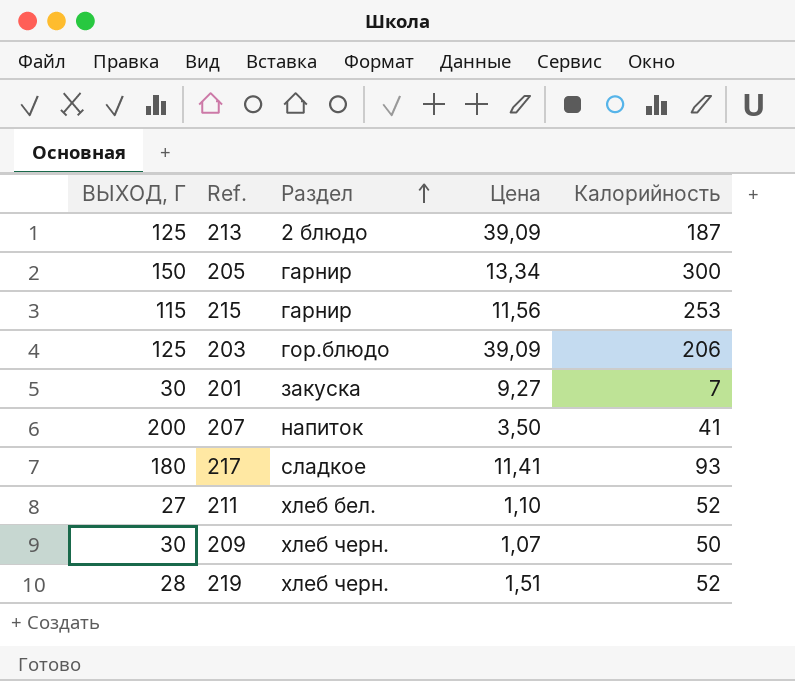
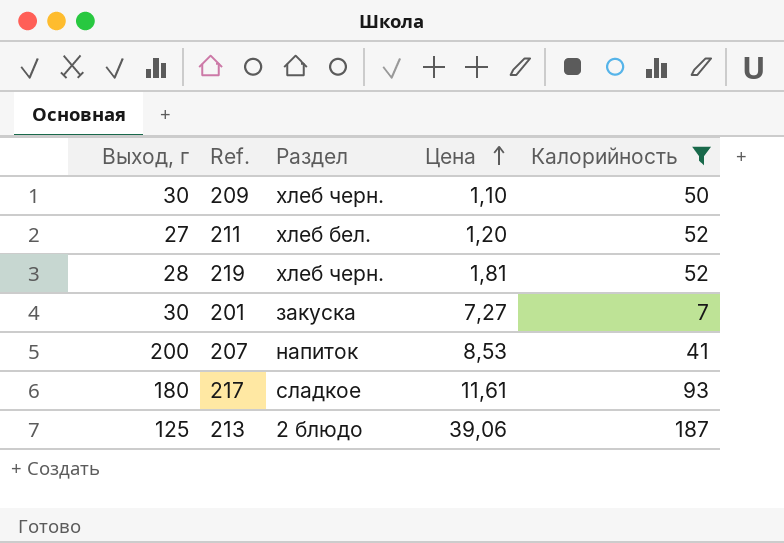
filter: none -> Калорийность <= 187
row order: Раздел ascending -> Цена ascending
column name: ВЫХОД, Г -> Выход, г
209 | Цена: 1,07 -> 1,10
211 | Цена: 1,10 -> 1,20
219 | Цена: 1,51 -> 1,81
201 | Цена: 9,27 -> 7,27
207 | Цена: 3,50 -> 8,53
217 | Цена: 11,41 -> 11,61
213 | Цена: 39,09 -> 39,06

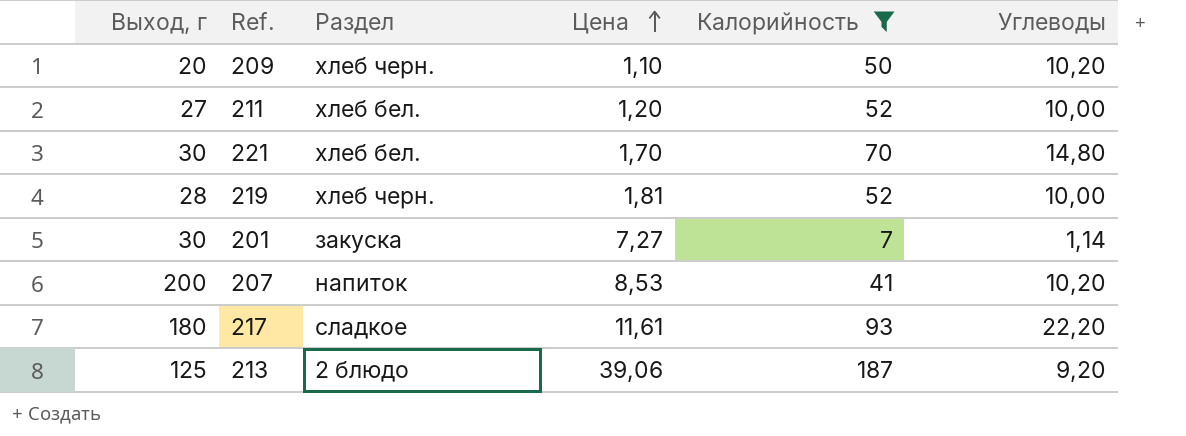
column Углеводы | position: none -> 6
209 | Выход, г: 30 -> 20
row 221: none -> 30 | хлеб бел. | 1,70 | 70 | 14,80

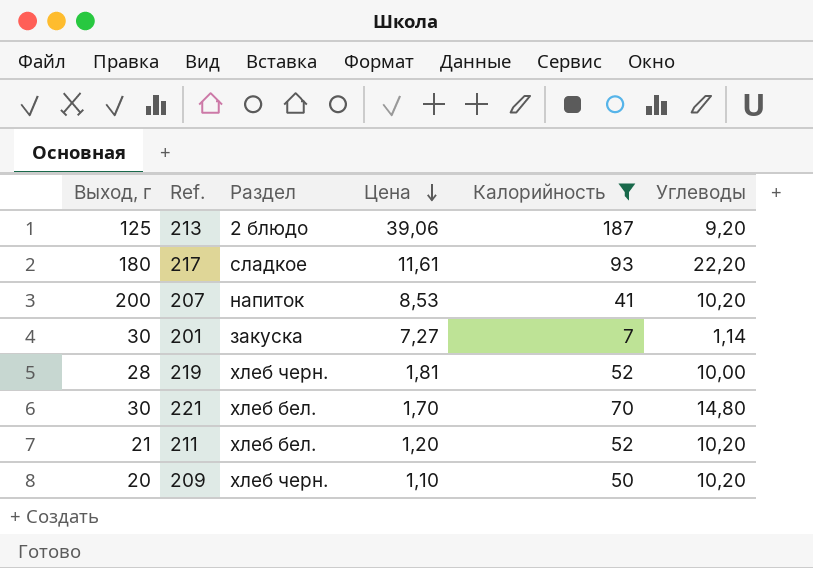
row order: Цена ascending -> Цена descending
211 | Выход, г: 27 -> 21
211 | Углеводы: 10,00 -> 10,20

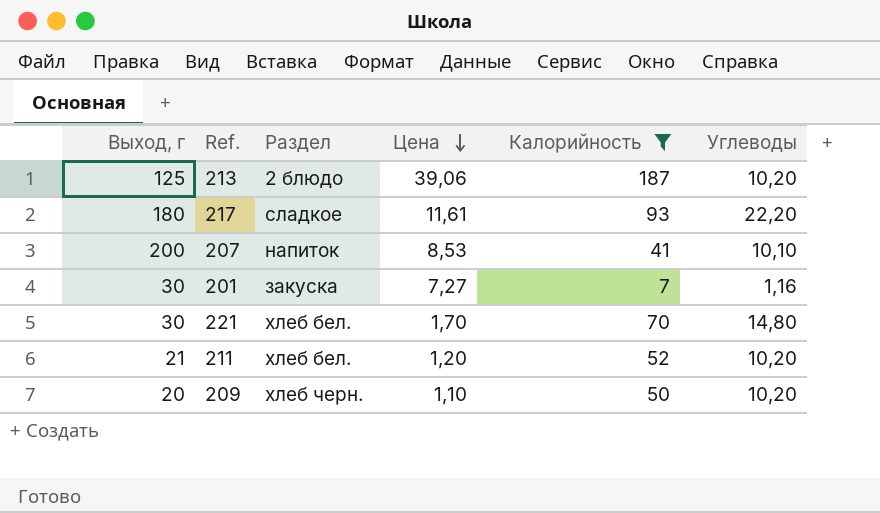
row 219: 28 | хлеб черн. | 1,81 | 52 | 10,00 -> none
213 | Углеводы: 9,20 -> 10,20
207 | Углеводы: 10,20 -> 10,10
201 | Углеводы: 1,14 -> 1,16

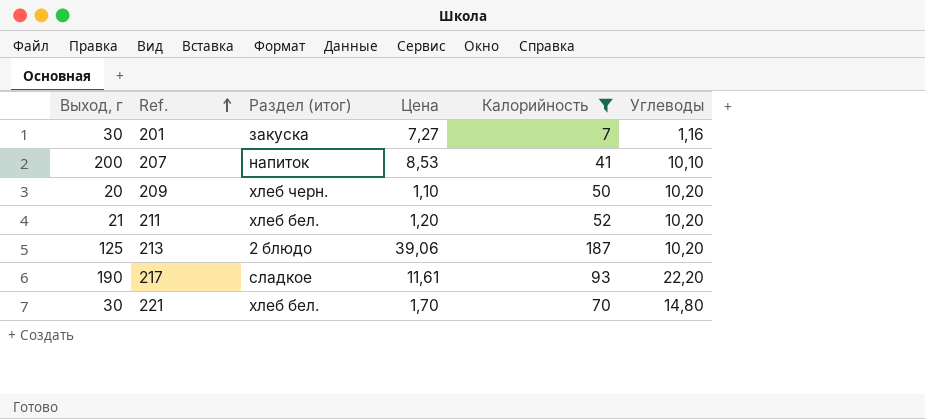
row order: Цена descending -> Ref. ascending
column name: Раздел -> Раздел (итог)
217 | Выход, г: 180 -> 190

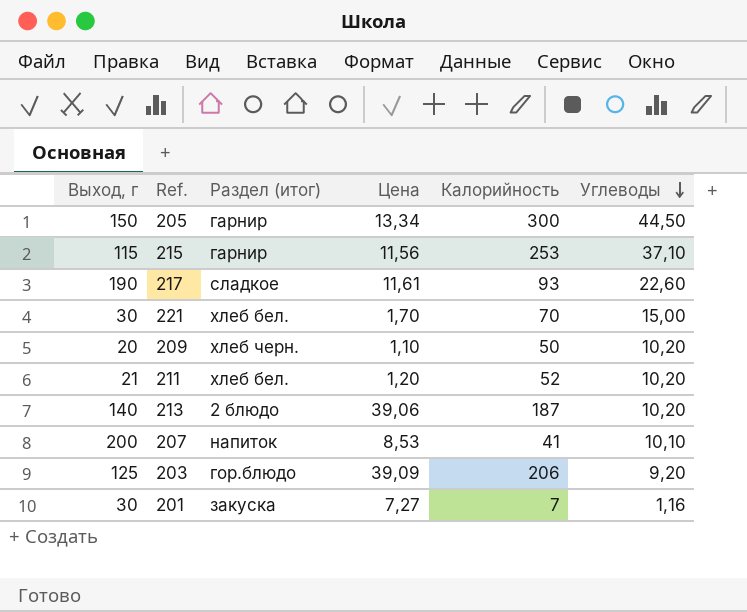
filter: Калорийность <= 187 -> none
row order: Ref. ascending -> Углеводы descending
217 | Углеводы: 22,20 -> 22,60
221 | Углеводы: 14,80 -> 15,00
213 | Выход, г: 125 -> 140

